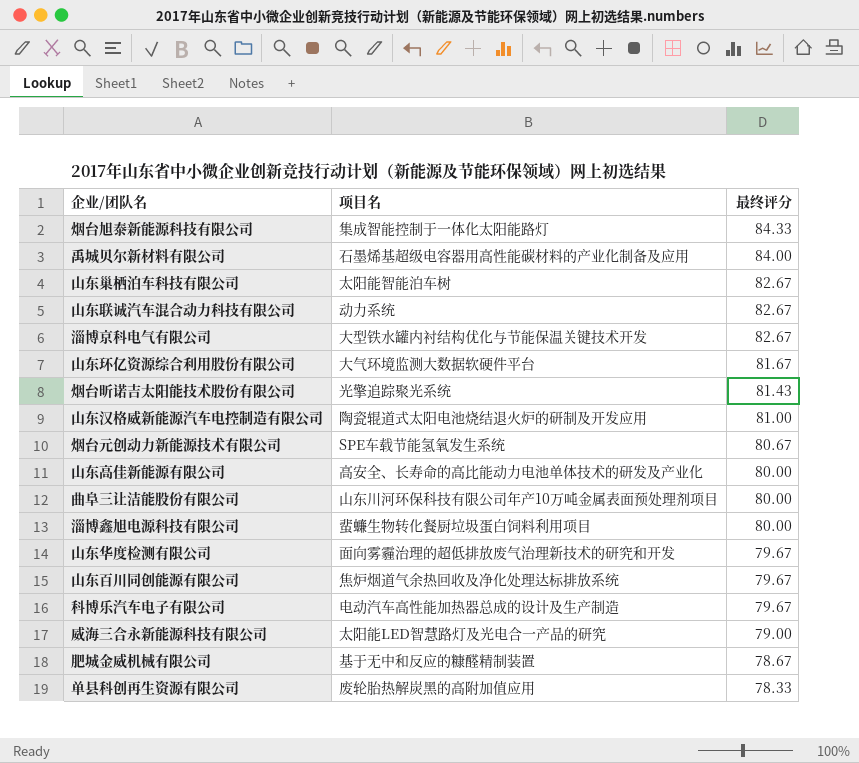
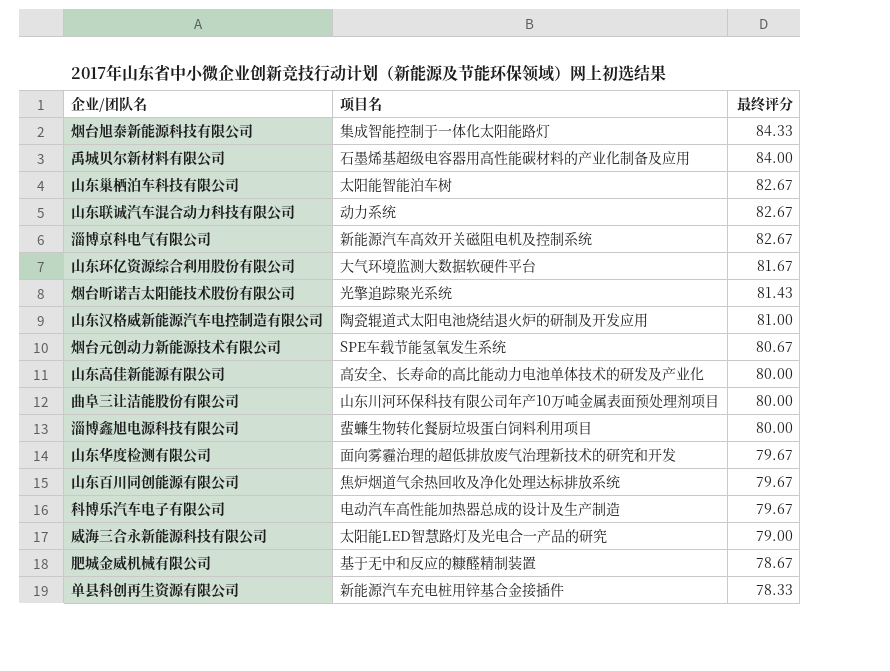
淄博京科电气有限公司 | 项目名: 大型铁水罐内衬结构优化与节能保温关键技术开发 -> 新能源汽车高效开关磁阻电机及控制系统
单县科创再生资源有限公司 | 项目名: 废轮胎热解炭黑的高附加值应用 -> 新能源汽车充电桩用锌基合金接插件

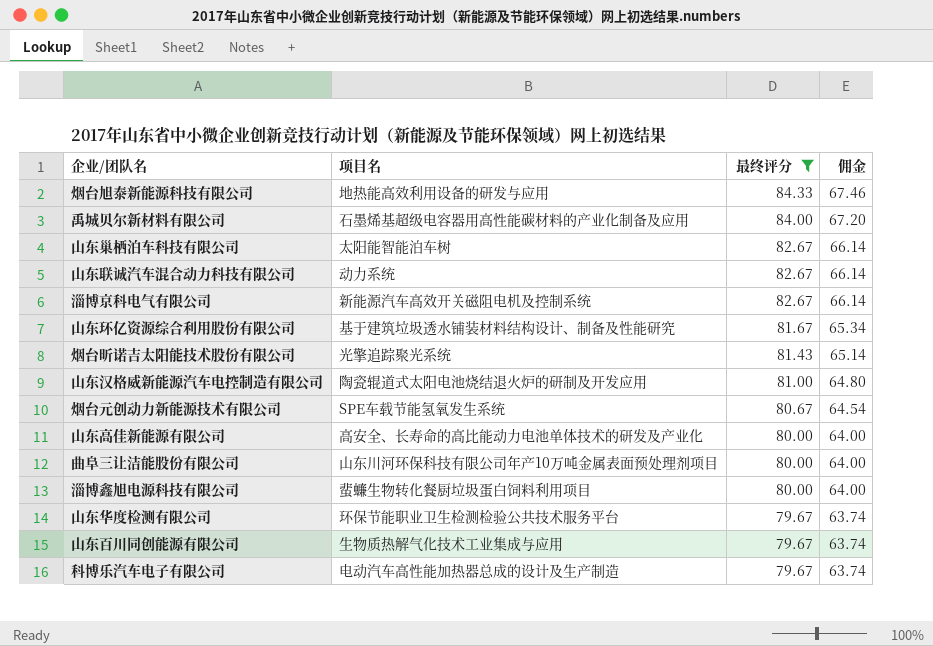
filter: none -> 最终评分 >= 79.67
column 佣金 | formula: none -> [最终评分] * 0.8
烟台旭泰新能源科技有限公司 | 项目名: 集成智能控制于一体化太阳能路灯 -> 地热能高效利用设备的研发与应用
山东环亿资源综合利用股份有限公司 | 项目名: 大气环境监测大数据软硬件平台 -> 基于建筑垃圾透水铺装材料结构设计、制备及性能研究
山东华度检测有限公司 | 项目名: 面向雾霾治理的超低排放废气治理新技术的研究和开发 -> 环保节能职业卫生检测检验公共技术服务平台
山东百川同创能源有限公司 | 项目名: 焦炉烟道气余热回收及净化处理达标排放系统 -> 生物质热解气化技术工业集成与应用

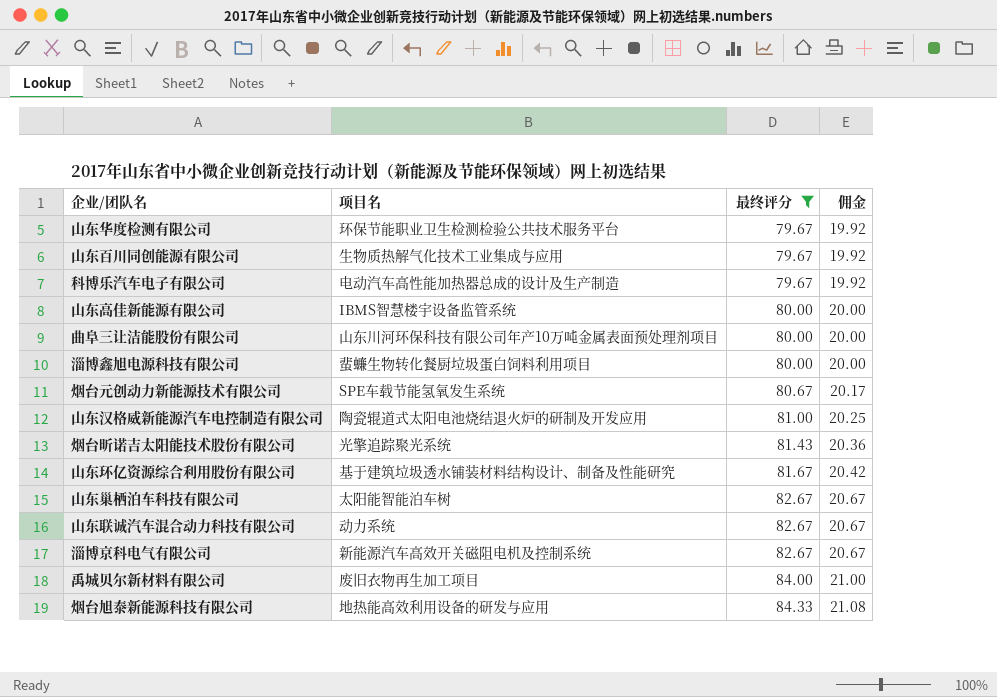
row order: 最终评分 descending -> 最终评分 ascending
column 佣金 | formula: [最终评分] * 0.8 -> [最终评分] * 0.25
山东高佳新能源有限公司 | 项目名: 高安全、长寿命的高比能动力电池单体技术的研发及产业化 -> IBMS智慧楼宇设备监管系统
禹城贝尔新材料有限公司 | 项目名: 石墨烯基超级电容器用高性能碳材料的产业化制备及应用 -> 废旧衣物再生加工项目

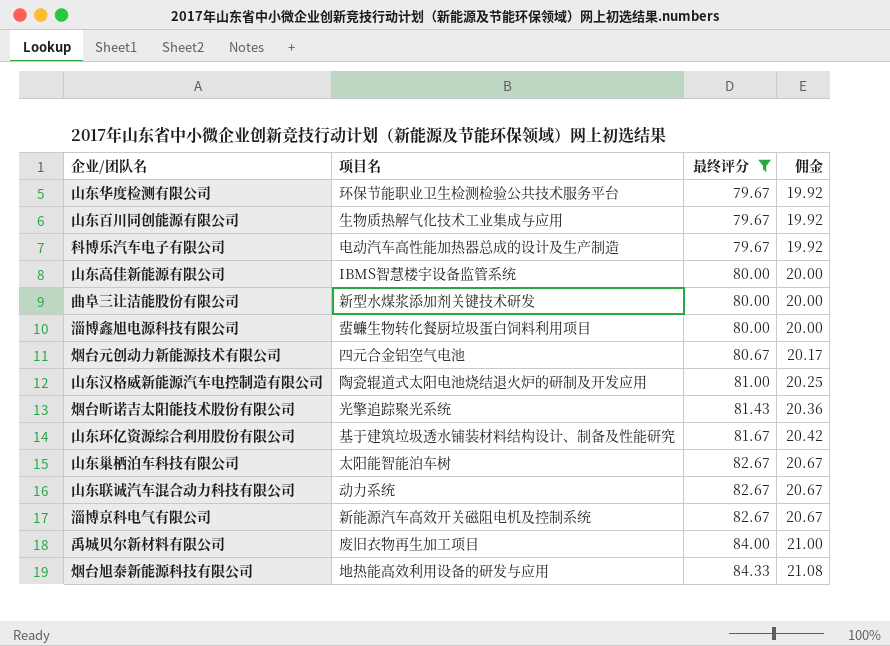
曲阜三让洁能股份有限公司 | 项目名: 山东川河环保科技有限公司年产10万吨金属表面预处理剂项目 -> 新型水煤浆添加剂关键技术研发
烟台元创动力新能源技术有限公司 | 项目名: SPE车载节能氢氧发生系统 -> 四元合金铝空气电池

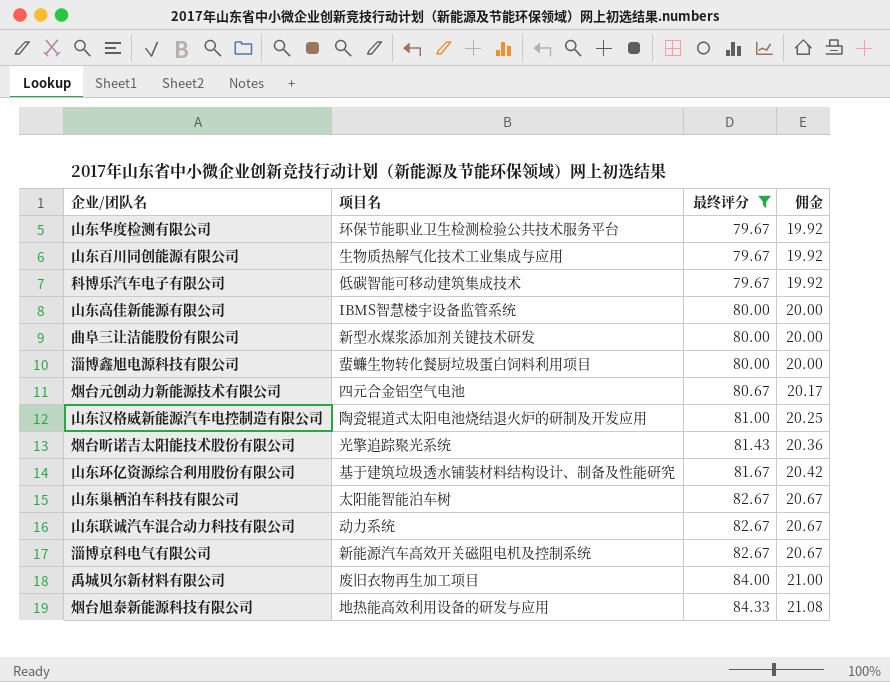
科博乐汽车电子有限公司 | 项目名: 电动汽车高性能加热器总成的设计及生产制造 -> 低碳智能可移动建筑集成技术

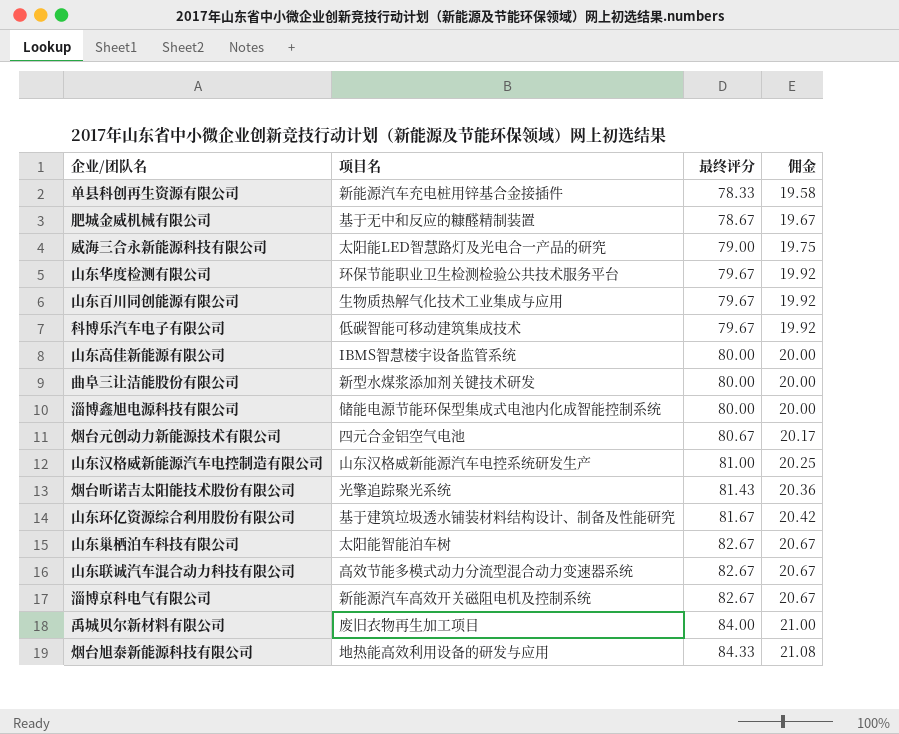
filter: 最终评分 >= 79.67 -> none
淄博鑫旭电源科技有限公司 | 项目名: 蜚蠊生物转化餐厨垃圾蛋白饲料利用项目 -> 储能电源节能环保型集成式电池内化成智能控制系统
山东汉格威新能源汽车电控制造有限公司 | 项目名: 陶瓷辊道式太阳电池烧结退火炉的研制及开发应用 -> 山东汉格威新能源汽车电控系统研发生产
山东联诚汽车混合动力科技有限公司 | 项目名: 动力系统 -> 高效节能多模式动力分流型混合动力变速器系统

